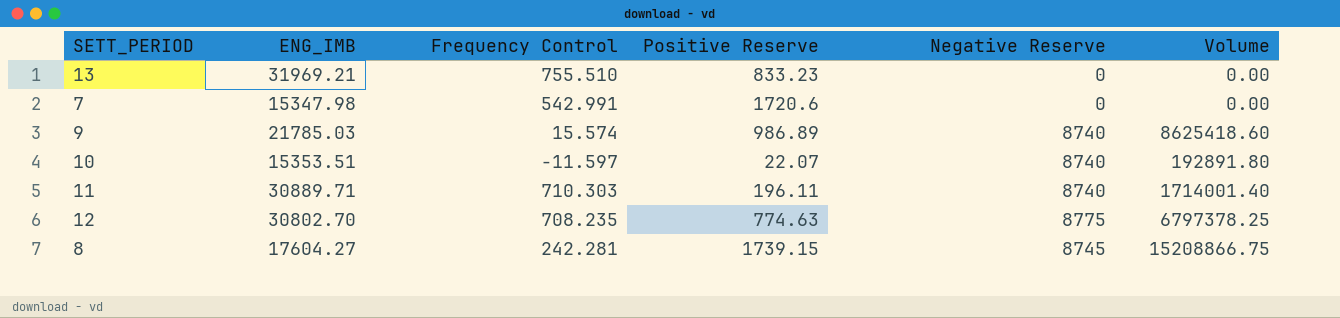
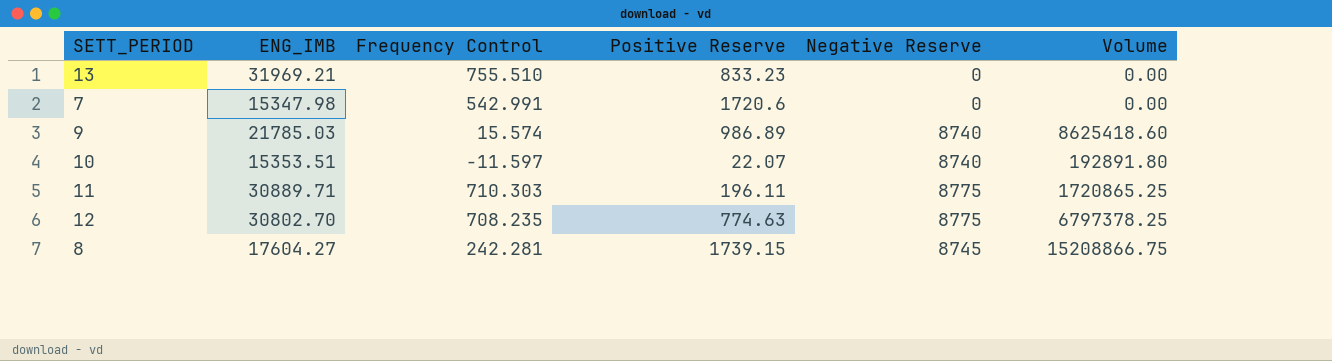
11 | Negative Reserve: 8740 -> 8775
11 | Volume: 1714001.40 -> 1720865.25

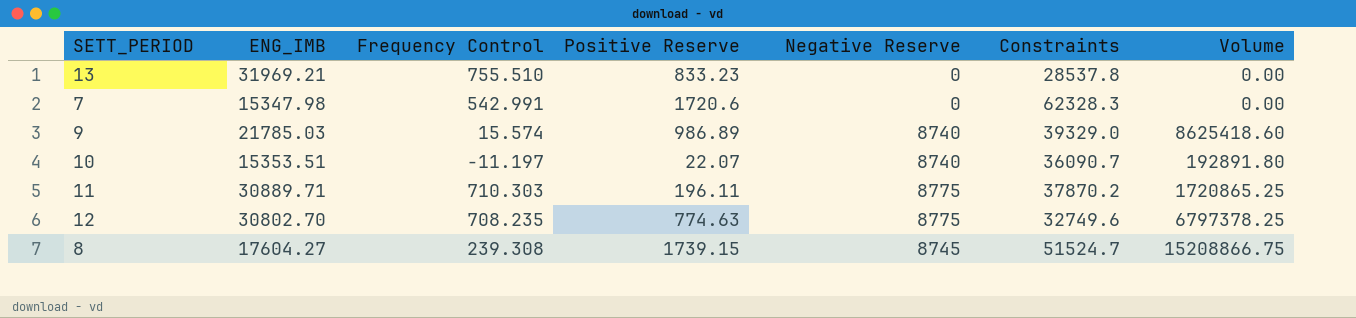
column Constraints | position: none -> 6
10 | Frequency Control: -11.597 -> -11.197
8 | Frequency Control: 242.281 -> 239.308

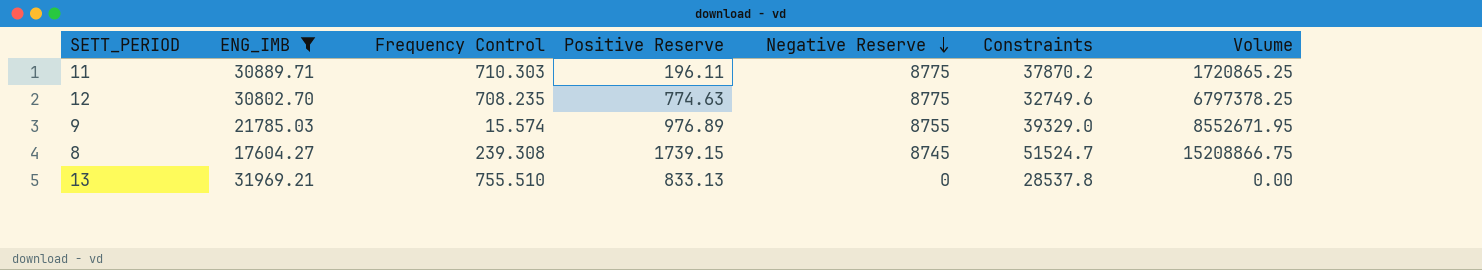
filter: none -> ENG_IMB >= 17604.27
row order: none -> Negative Reserve descending
9 | Positive Reserve: 986.89 -> 976.89
9 | Negative Reserve: 8740 -> 8755
9 | Volume: 8625418.60 -> 8552671.95
13 | Positive Reserve: 833.23 -> 833.13

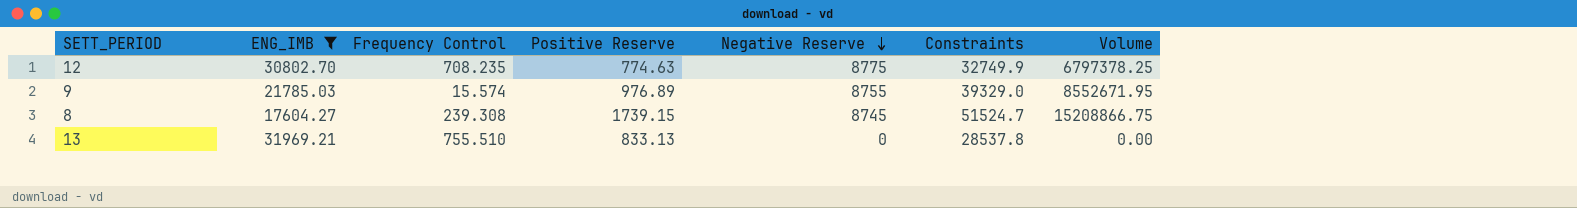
row 11: 30889.71 | 710.303 | 196.11 | 8775 | 37870.2 | 1720865.25 -> none
12 | Constraints: 32749.6 -> 32749.9

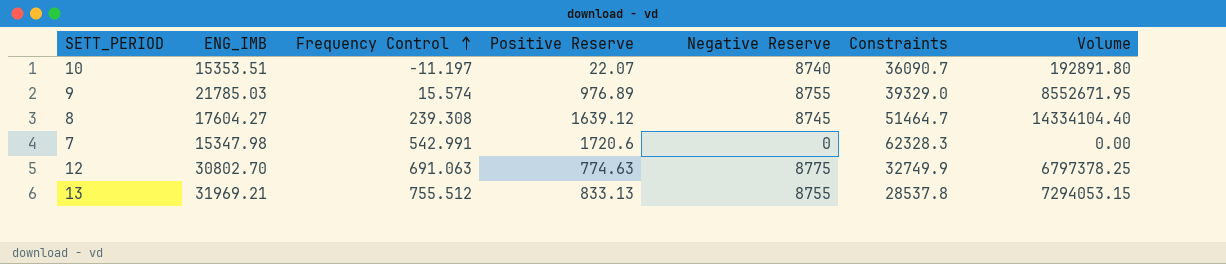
filter: ENG_IMB >= 17604.27 -> none
row order: Negative Reserve descending -> Frequency Control ascending
8 | Positive Reserve: 1739.15 -> 1639.12
8 | Constraints: 51524.7 -> 51464.7
8 | Volume: 15208866.75 -> 14334104.40
12 | Frequency Control: 708.235 -> 691.063
13 | Frequency Control: 755.510 -> 755.512
13 | Negative Reserve: 0 -> 8755
13 | Volume: 0.00 -> 7294053.15

